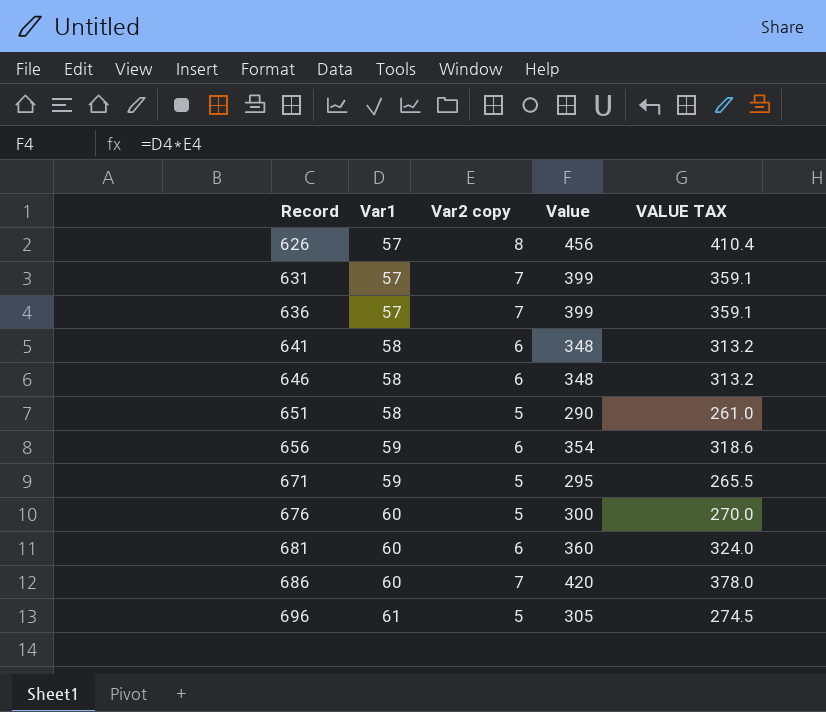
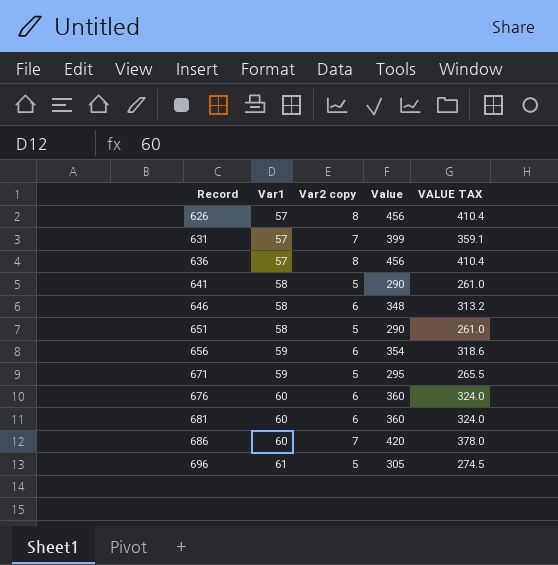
636 | Var2 copy: 7 -> 8
636 | Value: 399 -> 456
636 | VALUE TAX: 359.1 -> 410.4
641 | Var2 copy: 6 -> 5
641 | Value: 348 -> 290
641 | VALUE TAX: 313.2 -> 261.0
676 | Var2 copy: 5 -> 6
676 | Value: 300 -> 360
676 | VALUE TAX: 270.0 -> 324.0

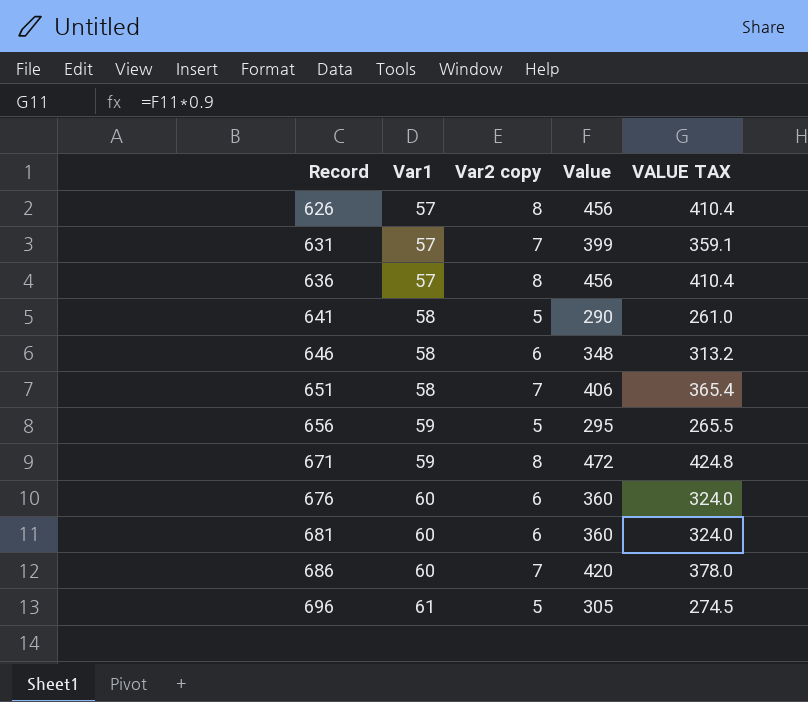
651 | Var2 copy: 5 -> 7
651 | Value: 290 -> 406
651 | VALUE TAX: 261.0 -> 365.4
656 | Var2 copy: 6 -> 5
656 | Value: 354 -> 295
656 | VALUE TAX: 318.6 -> 265.5
671 | Var2 copy: 5 -> 8
671 | Value: 295 -> 472
671 | VALUE TAX: 265.5 -> 424.8

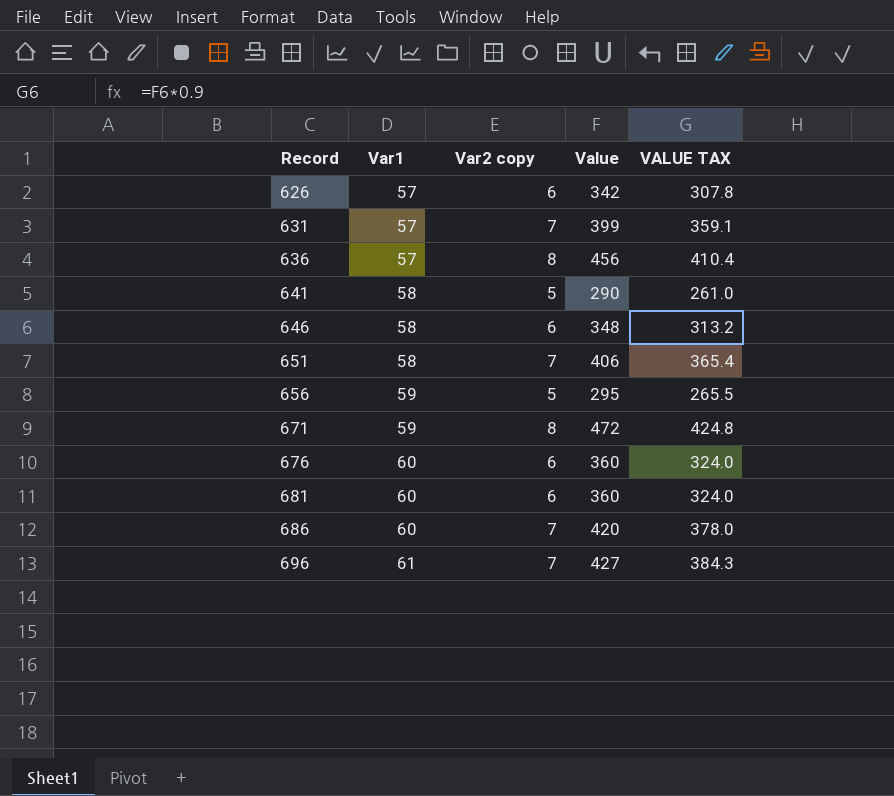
626 | Var2 copy: 8 -> 6
626 | Value: 456 -> 342
626 | VALUE TAX: 410.4 -> 307.8
696 | Var2 copy: 5 -> 7
696 | Value: 305 -> 427
696 | VALUE TAX: 274.5 -> 384.3

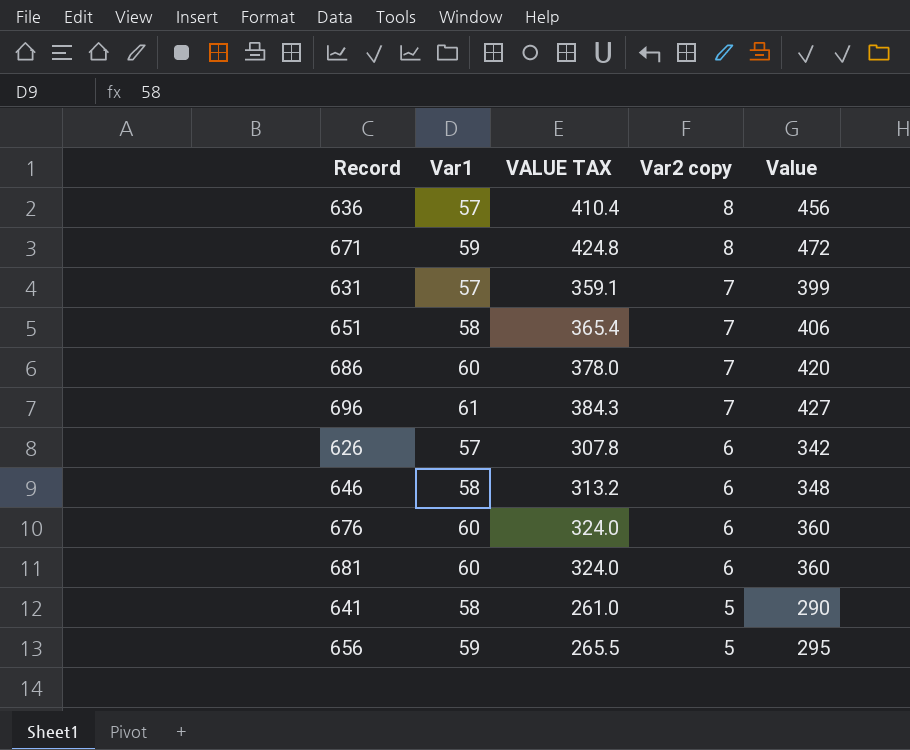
row order: Record ascending -> Var2 copy descending
column VALUE TAX | position: 5 -> 3

